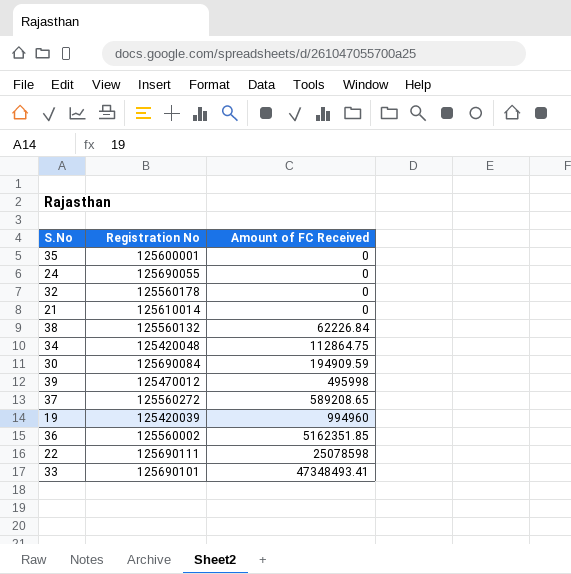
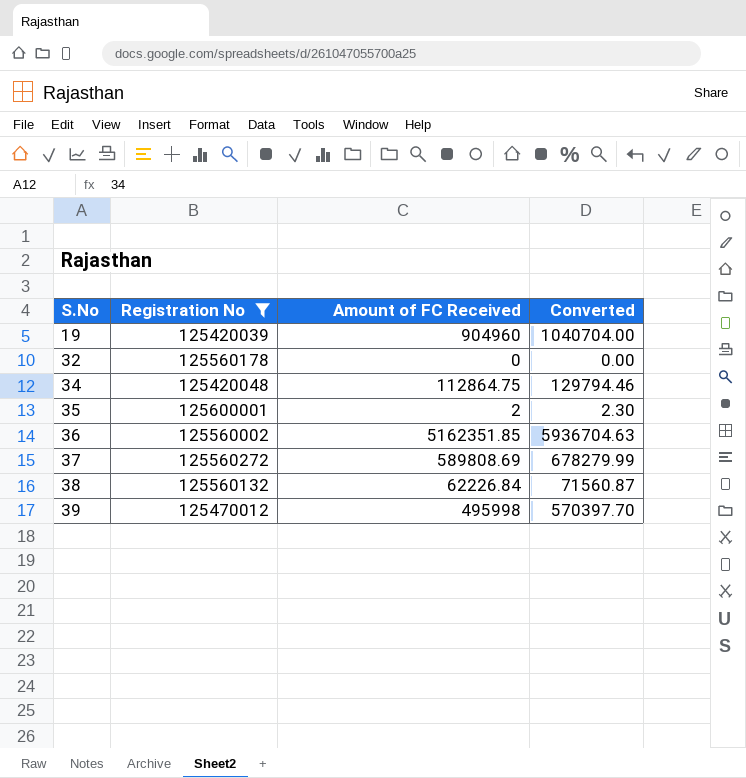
filter: none -> Registration No <= 125600001
row order: Amount of FC Received ascending -> S.No ascending
column Converted | formula: none -> [Amount of FC Received] * 1.15
19 | Amount of FC Received: 994960 -> 904960
35 | Amount of FC Received: 0 -> 2
37 | Amount of FC Received: 589208.65 -> 589808.69

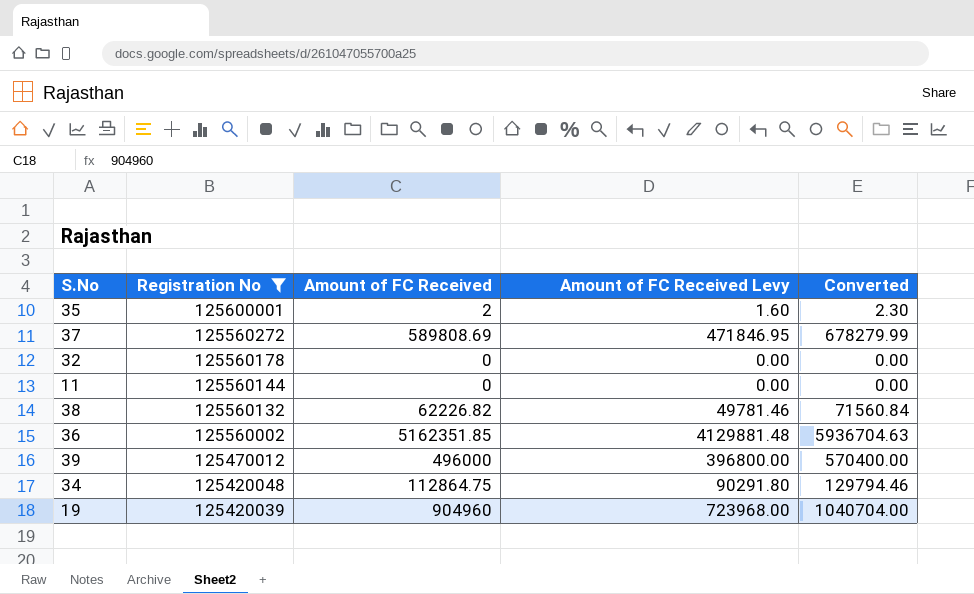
row order: S.No ascending -> Registration No descending
column Amount of FC Received Levy | formula: none -> [Amount of FC Received] * 0.8
row 11: none -> 125560144 | 0 | 0.00 | 0.00
38 | Amount of FC Received: 62226.84 -> 62226.82
38 | Converted: 71560.87 -> 71560.84
39 | Amount of FC Received: 495998 -> 496000
39 | Converted: 570397.70 -> 570400.00

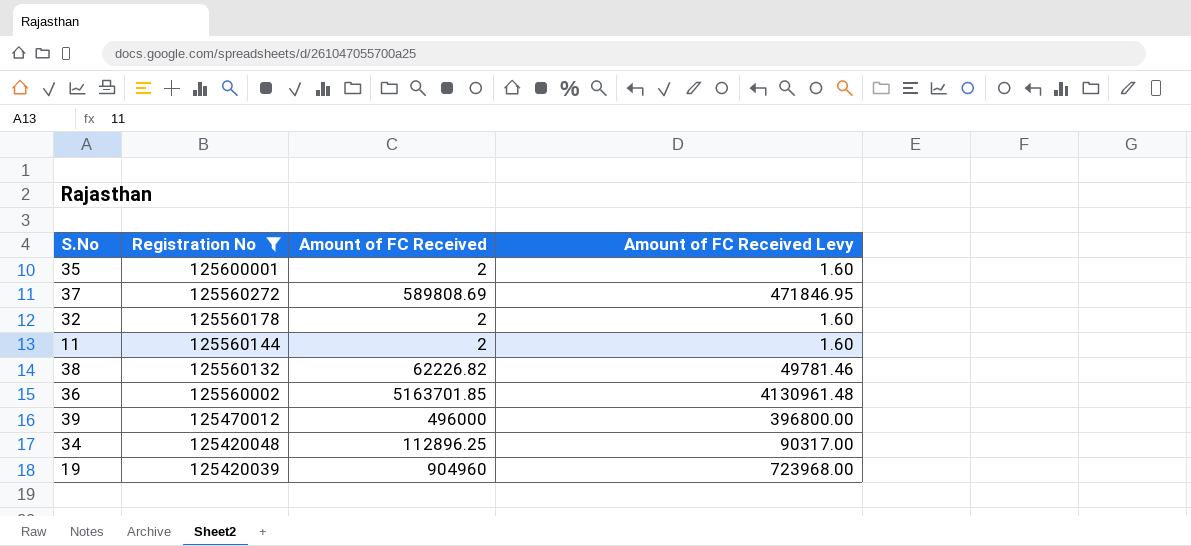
column Converted | formula: [Amount of FC Received] * 1.15 -> none
32 | Amount of FC Received: 0 -> 2
32 | Amount of FC Received Levy: 0.00 -> 1.60
11 | Amount of FC Received: 0 -> 2
11 | Amount of FC Received Levy: 0.00 -> 1.60
36 | Amount of FC Received: 5162351.85 -> 5163701.85
36 | Amount of FC Received Levy: 4129881.48 -> 4130961.48
34 | Amount of FC Received: 112864.75 -> 112896.25
34 | Amount of FC Received Levy: 90291.80 -> 90317.00

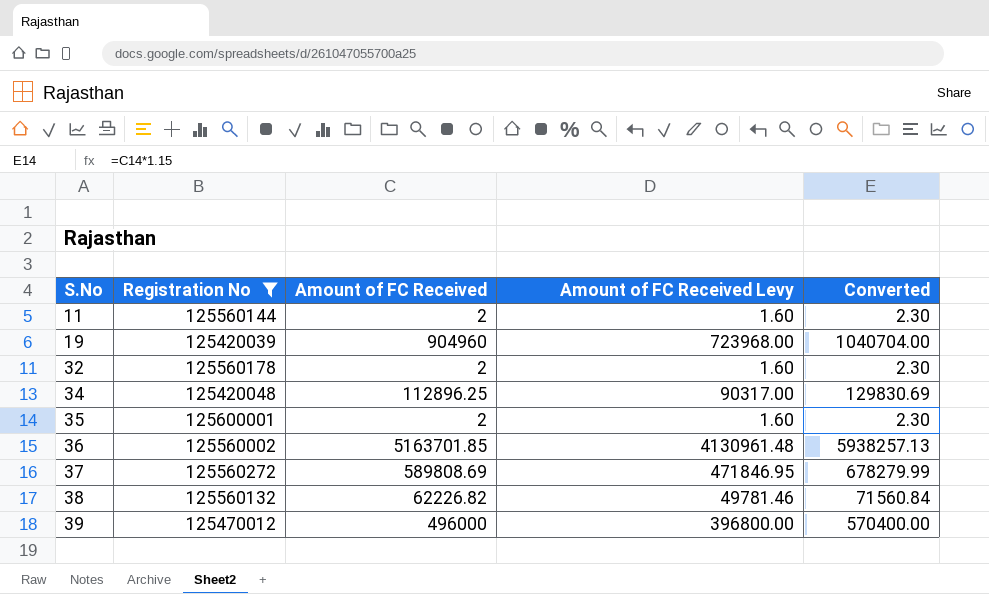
row order: Registration No descending -> S.No ascending
column Converted | formula: none -> [Amount of FC Received] * 1.15

